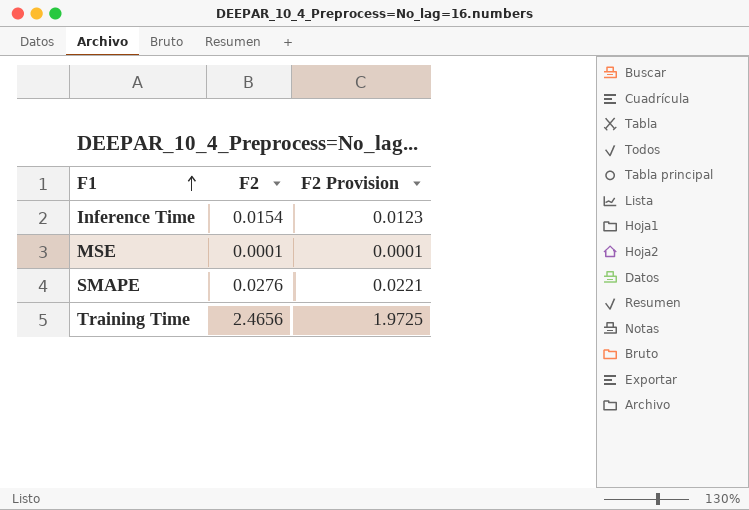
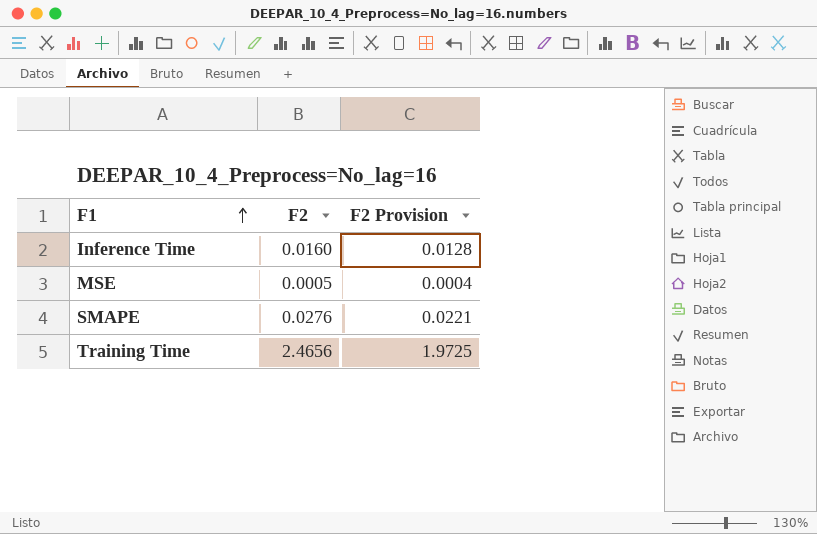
Inference Time | F2: 0.0154 -> 0.0160
Inference Time | F2 Provision: 0.0123 -> 0.0128
MSE | F2: 0.0001 -> 0.0005
MSE | F2 Provision: 0.0001 -> 0.0004

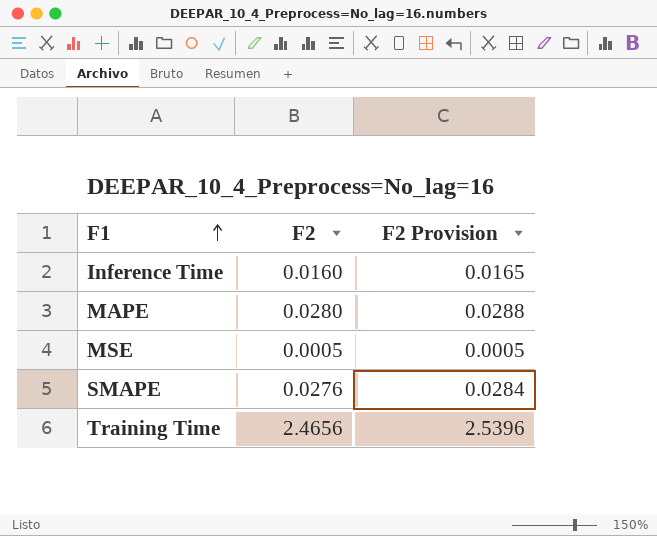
column F2 Provision | formula: [F2] * 0.8 -> [F2] * 1.03
row MAPE: none -> 0.0280 | 0.0288

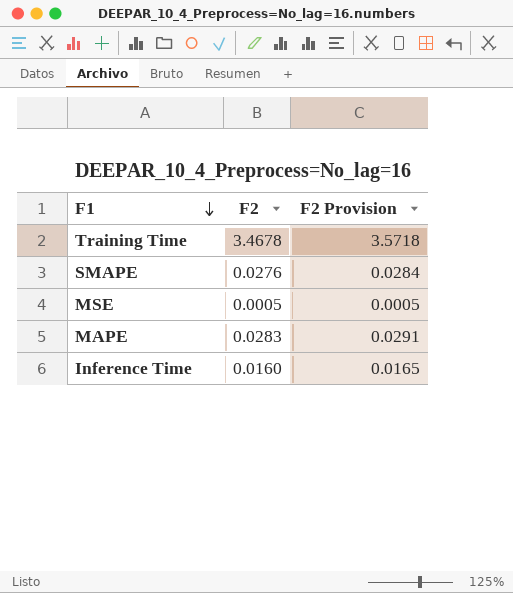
row order: F1 ascending -> F1 descending
Training Time | F2: 2.4656 -> 3.4678
Training Time | F2 Provision: 2.5396 -> 3.5718
MAPE | F2: 0.0280 -> 0.0283
MAPE | F2 Provision: 0.0288 -> 0.0291

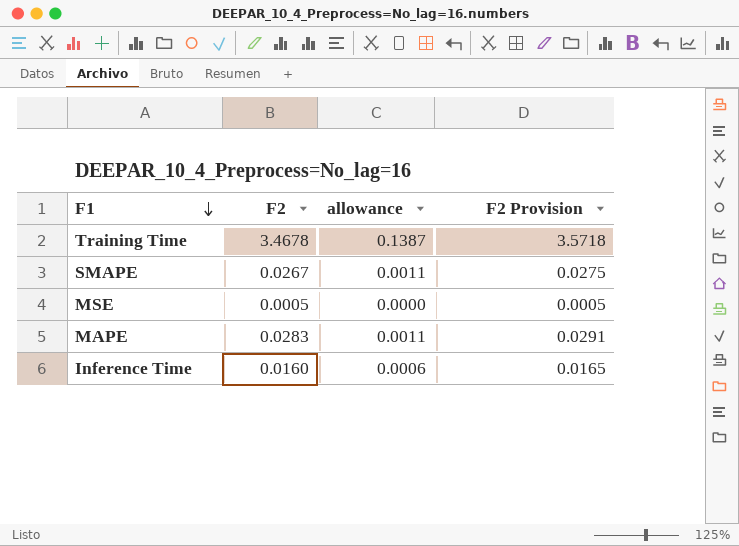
column allowance | formula: none -> [F2] * 0.04
SMAPE | F2: 0.0276 -> 0.0267
SMAPE | F2 Provision: 0.0284 -> 0.0275

